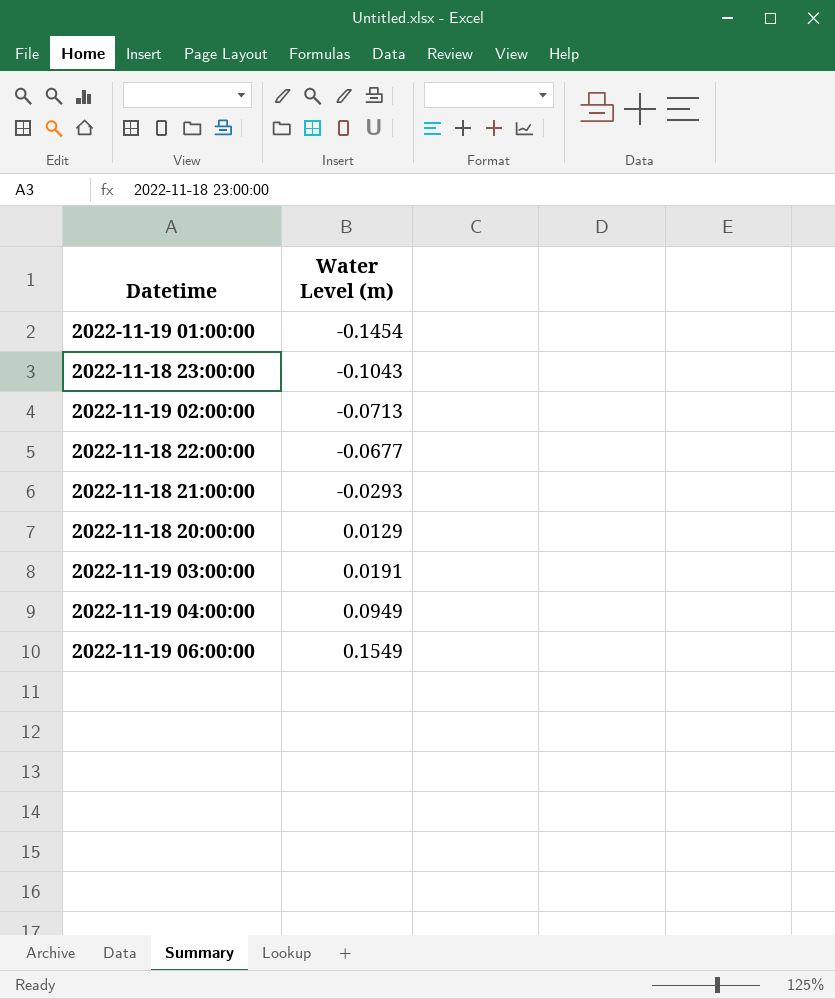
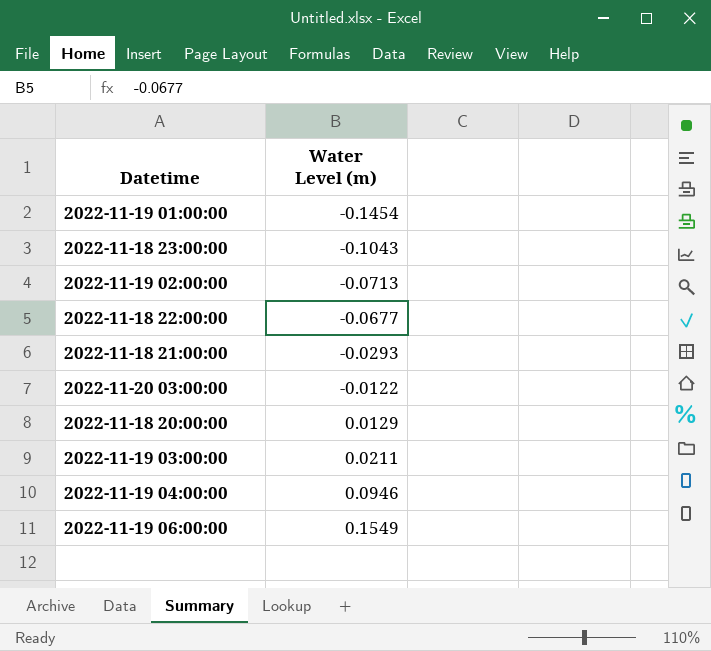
row 2022-11-20 03:00:00: none -> -0.0122
2022-11-19 03:00:00 | Water Level (m): 0.0191 -> 0.0211
2022-11-19 04:00:00 | Water Level (m): 0.0949 -> 0.0946

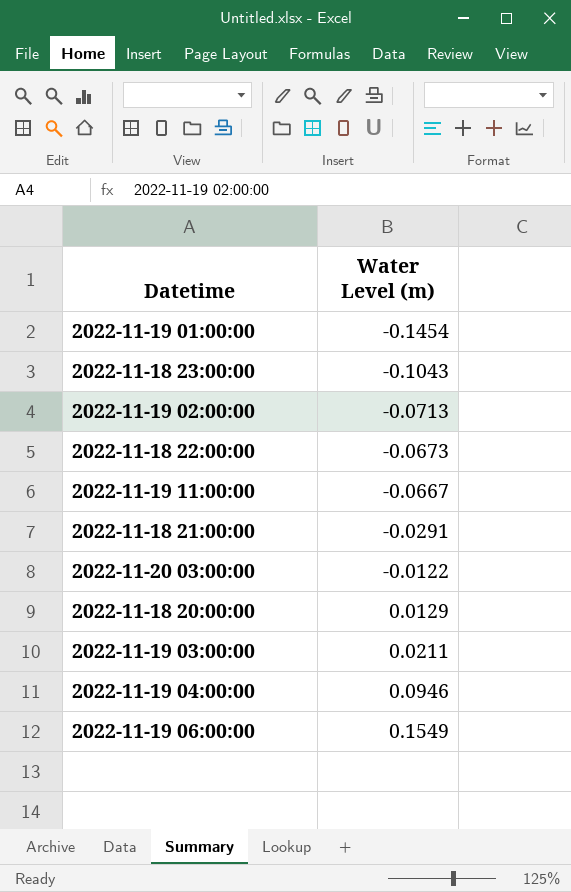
2022-11-18 22:00:00 | Water Level (m): -0.0677 -> -0.0673
row 2022-11-19 11:00:00: none -> -0.0667
2022-11-18 21:00:00 | Water Level (m): -0.0293 -> -0.0291

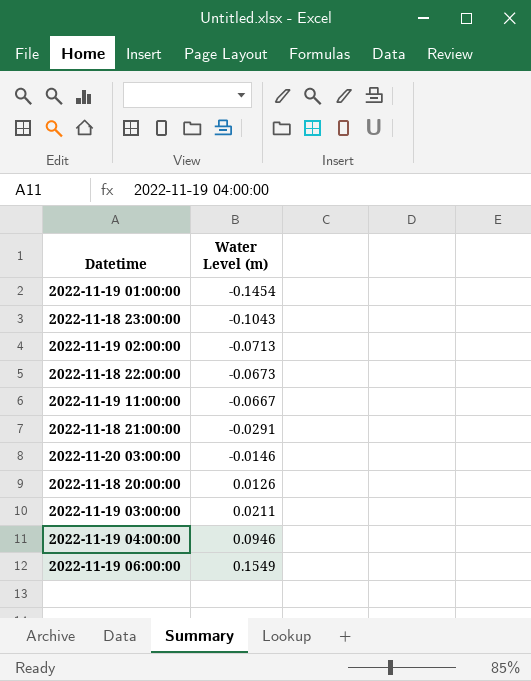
2022-11-20 03:00:00 | Water Level (m): -0.0122 -> -0.0146
2022-11-18 20:00:00 | Water Level (m): 0.0129 -> 0.0126

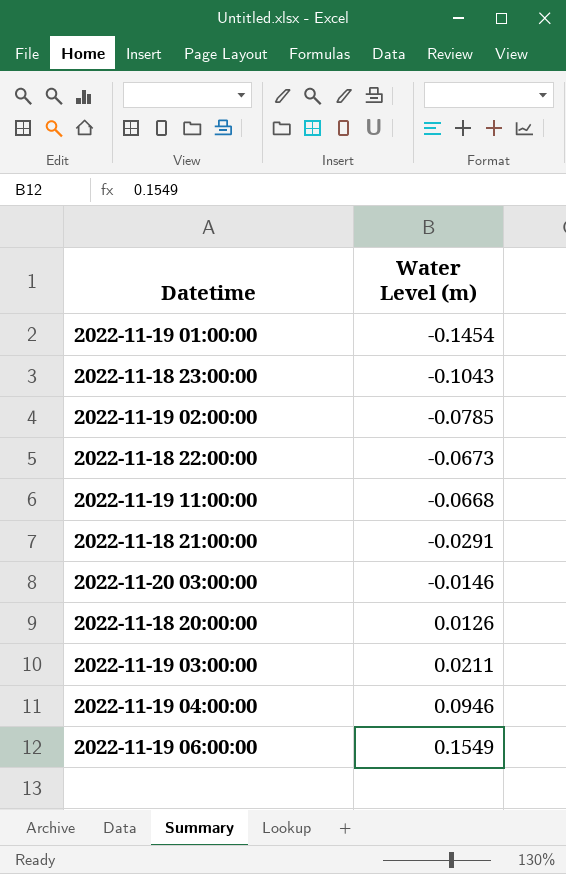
2022-11-19 02:00:00 | Water Level (m): -0.0713 -> -0.0785
2022-11-19 11:00:00 | Water Level (m): -0.0667 -> -0.0668

